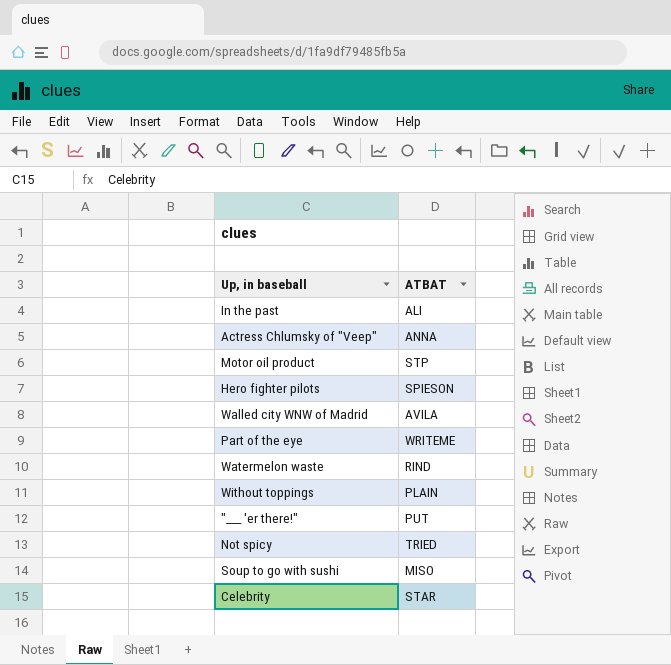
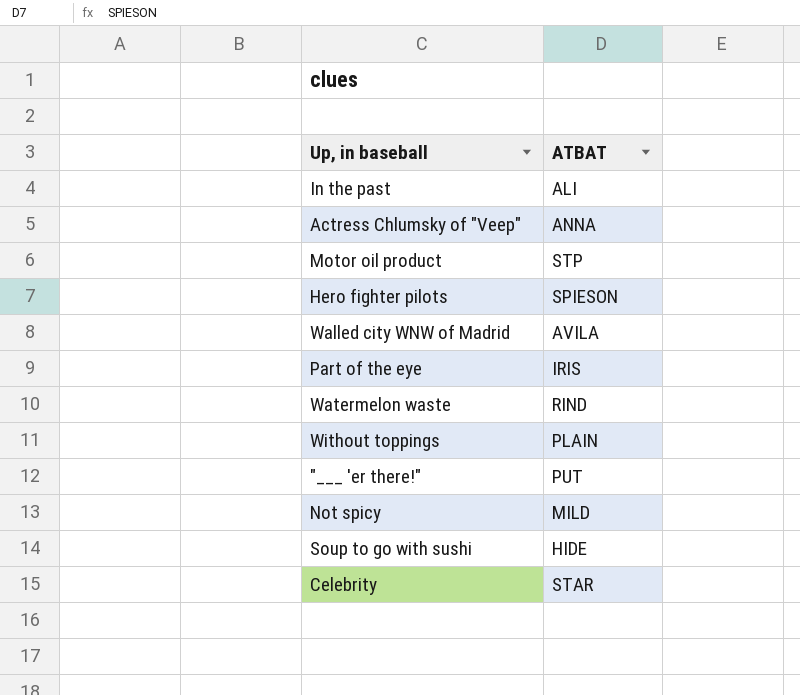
Part of the eye | ATBAT: WRITEME -> IRIS
Not spicy | ATBAT: TRIED -> MILD
Soup to go with sushi | ATBAT: MISO -> HIDE

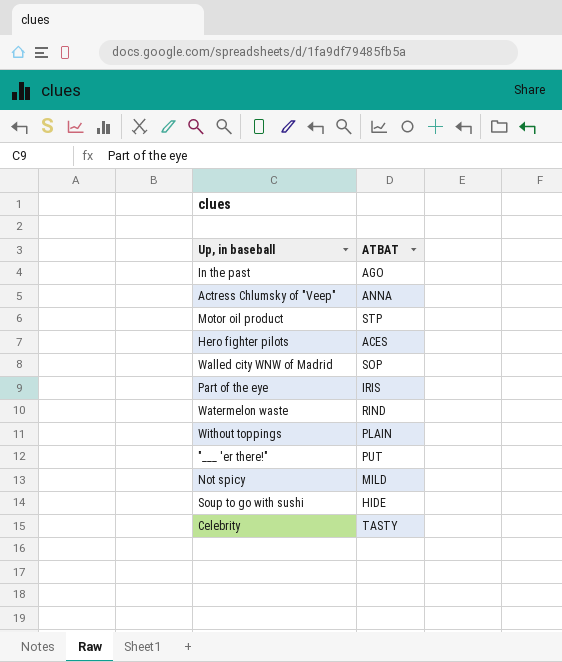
In the past | ATBAT: ALI -> AGO
Hero fighter pilots | ATBAT: SPIESON -> ACES
Walled city WNW of Madrid | ATBAT: AVILA -> SOP
Celebrity | ATBAT: STAR -> TASTY

